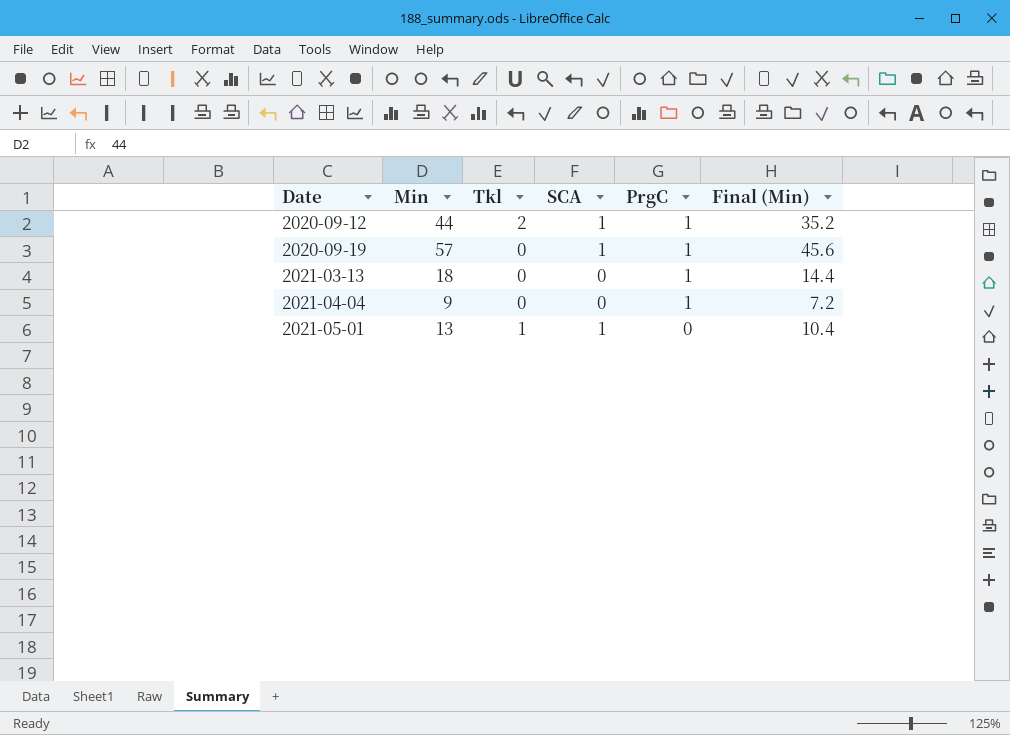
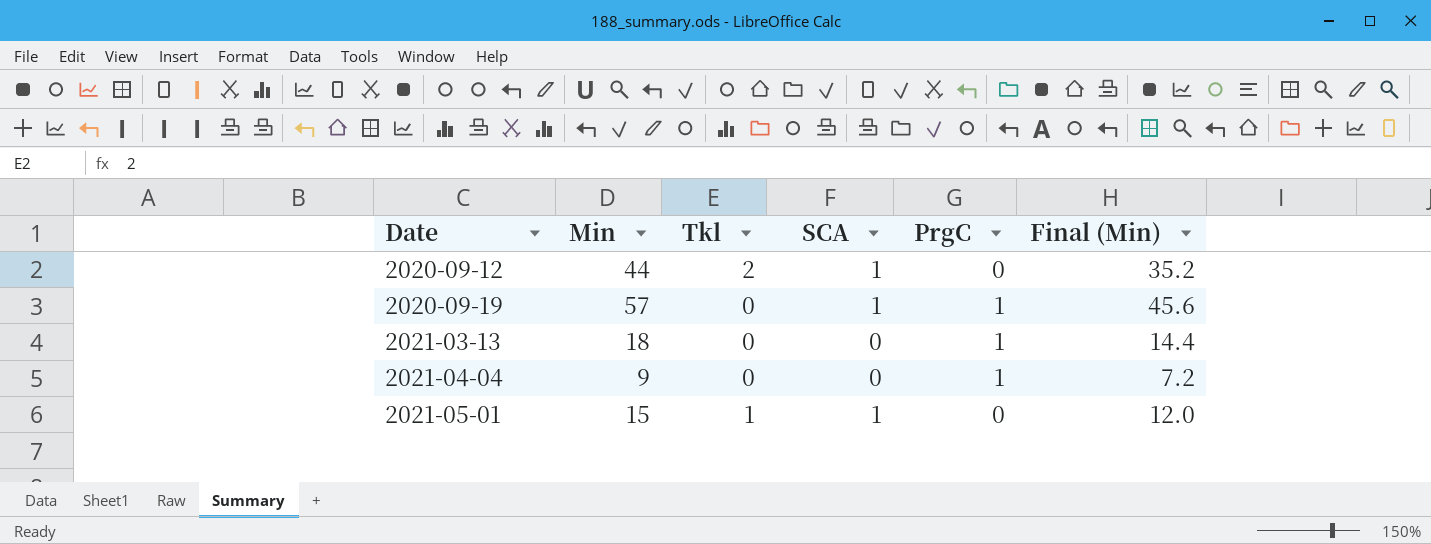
2020-09-12 | PrgC: 1 -> 0
2021-05-01 | Min: 13 -> 15
2021-05-01 | Final (Min): 10.4 -> 12.0

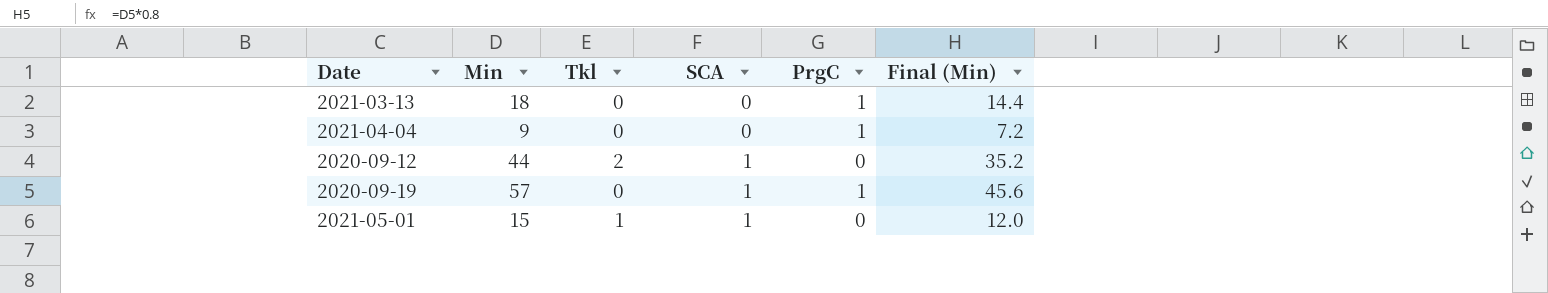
row order: Date ascending -> SCA ascending

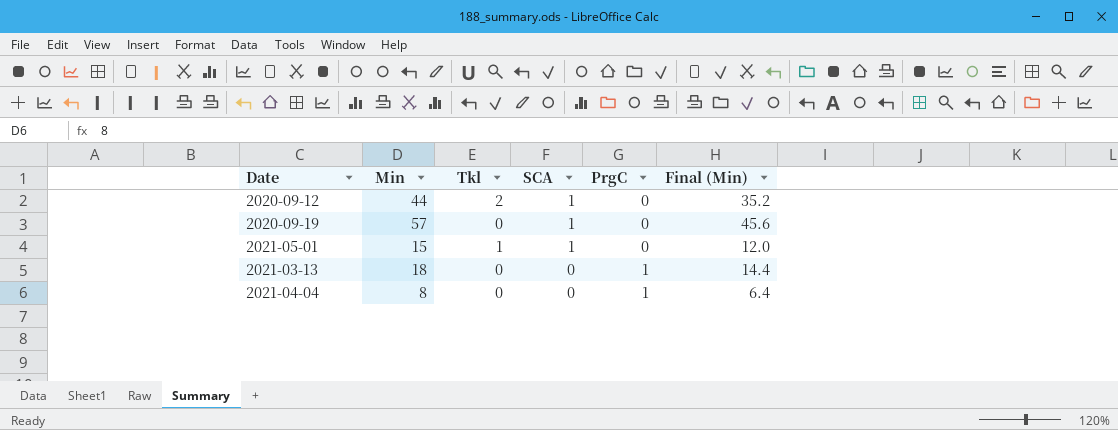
row order: SCA ascending -> SCA descending
2020-09-19 | PrgC: 1 -> 0
2021-04-04 | Min: 9 -> 8
2021-04-04 | Final (Min): 7.2 -> 6.4

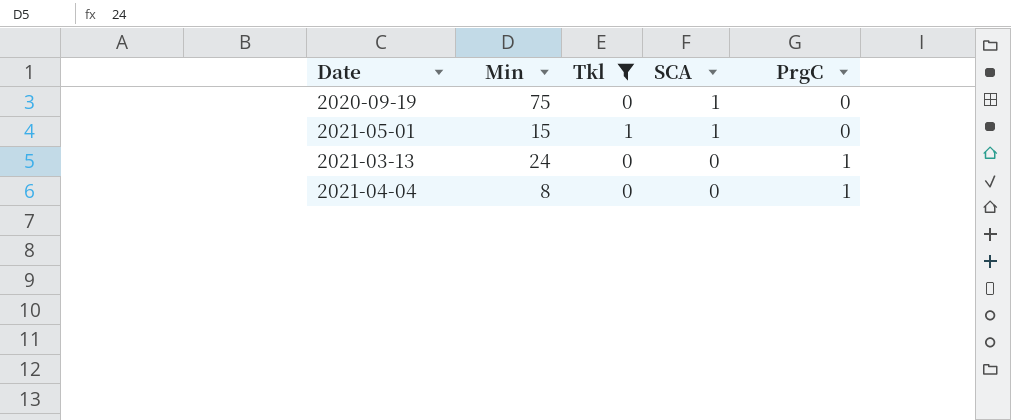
filter: none -> Tkl != 2
column Final (Min) | formula: [Min] * 0.8 -> none
2020-09-19 | Min: 57 -> 75
2021-03-13 | Min: 18 -> 24

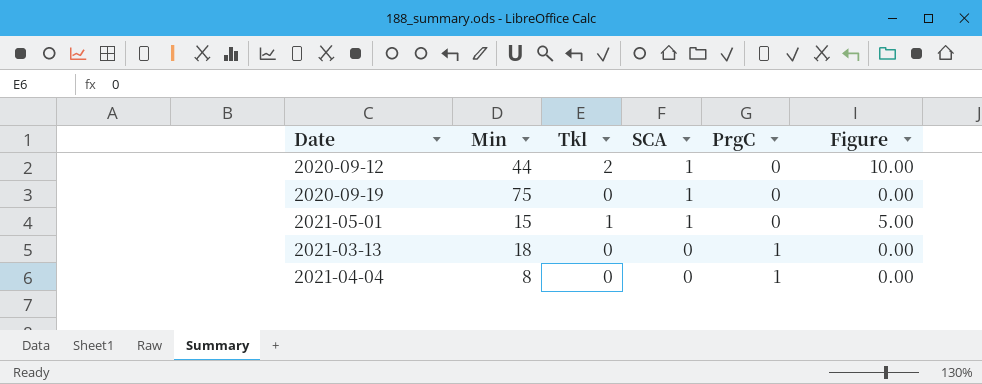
filter: Tkl != 2 -> none
column Figure | formula: none -> [Tkl] * 5
2021-03-13 | Min: 24 -> 18

